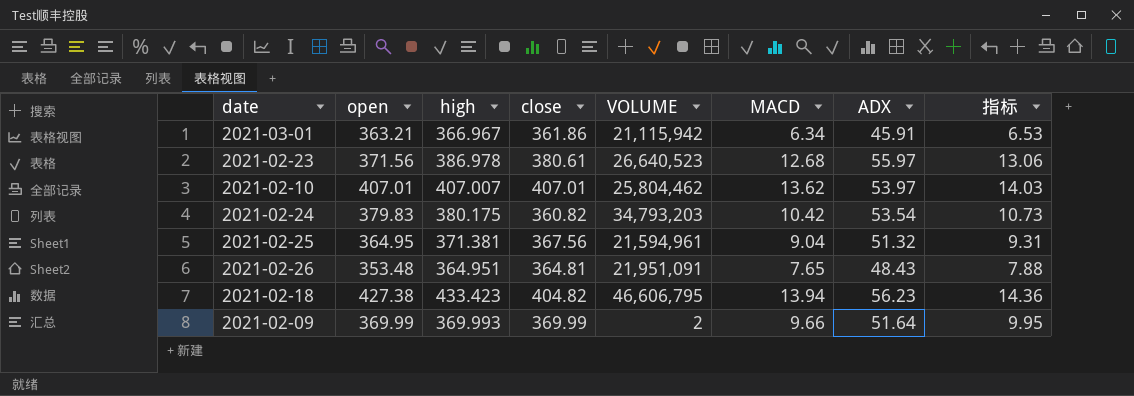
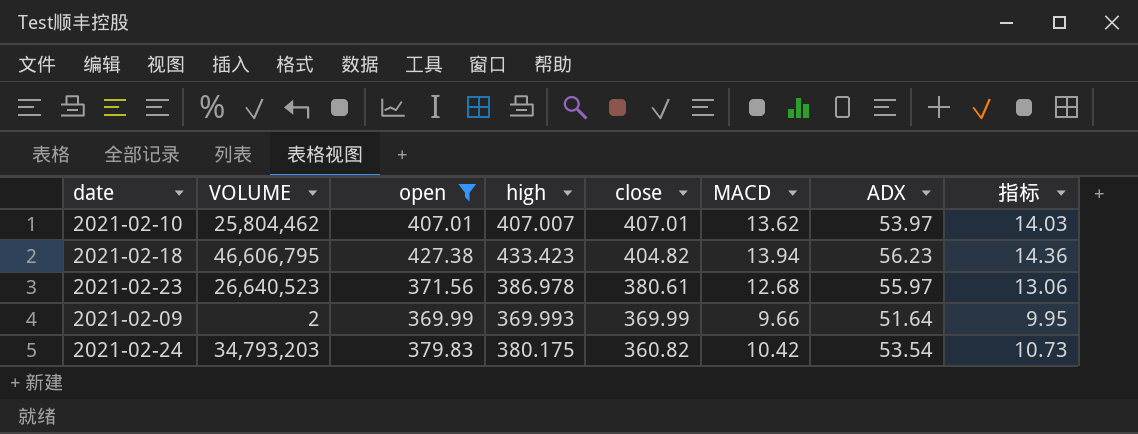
filter: none -> open >= 369.99
row order: none -> close descending
column VOLUME | position: 5 -> 2

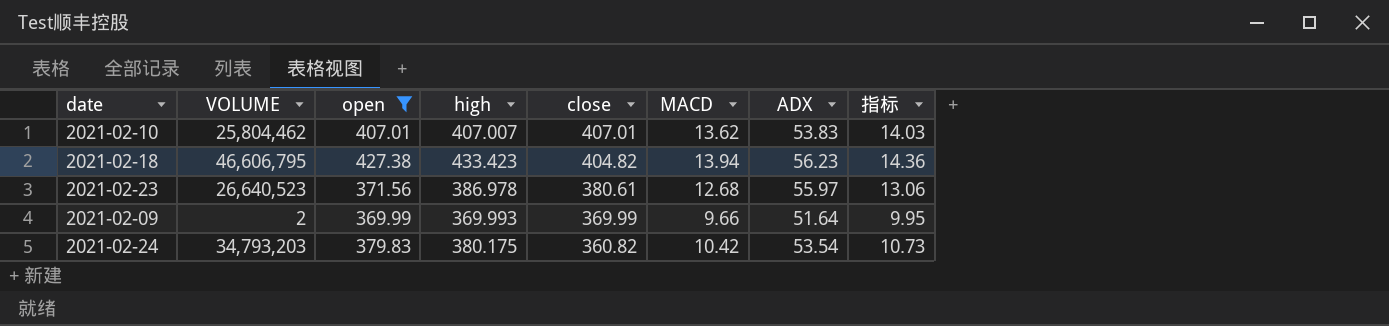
2021-02-10 | ADX: 53.97 -> 53.83

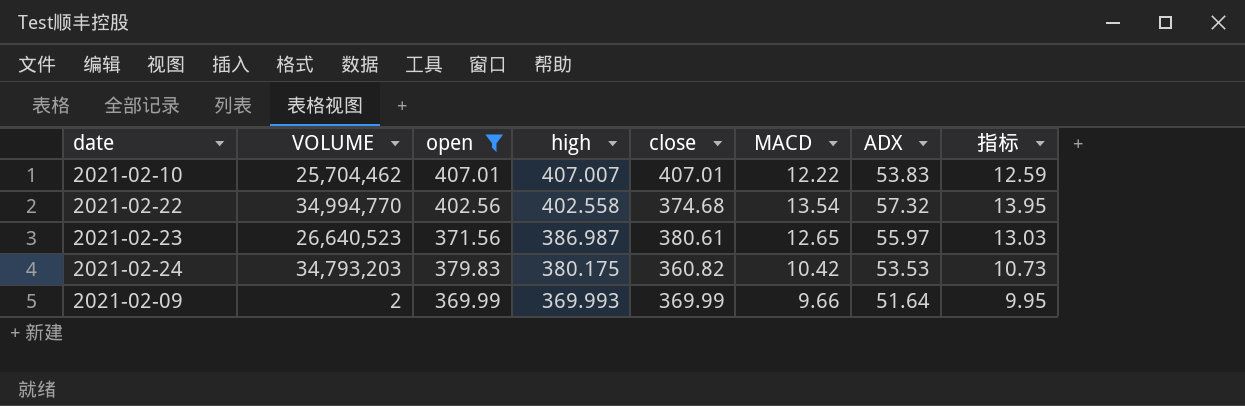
row order: close descending -> high descending
row 2021-02-18: 46,606,795 | 427.38 | 433.423 | 404.82 | 13.94 | 56.23 | 14.36 -> none
2021-02-10 | VOLUME: 25,804,462 -> 25,704,462
2021-02-10 | MACD: 13.62 -> 12.22
2021-02-10 | 指标: 14.03 -> 12.59
row 2021-02-22: none -> 34,994,770 | 402.56 | 402.558 | 374.68 | 13.54 | 57.32 | 13.95
2021-02-23 | high: 386.978 -> 386.987
2021-02-23 | MACD: 12.68 -> 12.65
2021-02-23 | 指标: 13.06 -> 13.03
2021-02-24 | ADX: 53.54 -> 53.53

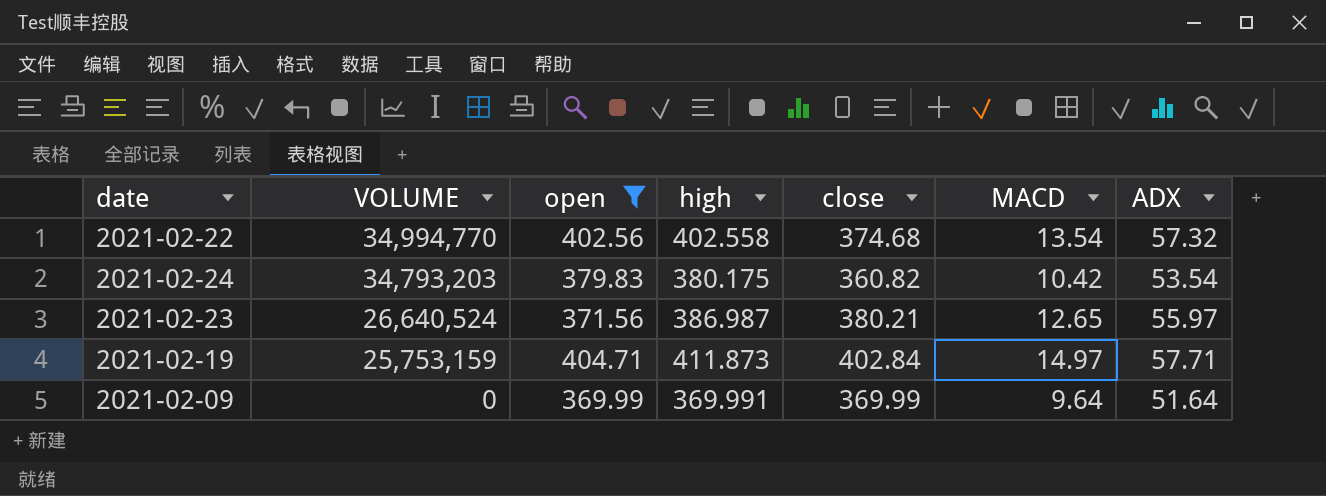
row order: high descending -> VOLUME descending
column 指标 | formula: [MACD] * 1.03 -> none
row 2021-02-10: 25,704,462 | 407.01 | 407.007 | 407.01 | 12.22 | 53.83 | 12.59 -> none
2021-02-24 | ADX: 53.53 -> 53.54
2021-02-23 | VOLUME: 26,640,523 -> 26,640,524
2021-02-23 | close: 380.61 -> 380.21
row 2021-02-19: none -> 25,753,159 | 404.71 | 411.873 | 402.84 | 14.97 | 57.71
2021-02-09 | VOLUME: 2 -> 0
2021-02-09 | high: 369.993 -> 369.991
2021-02-09 | MACD: 9.66 -> 9.64

